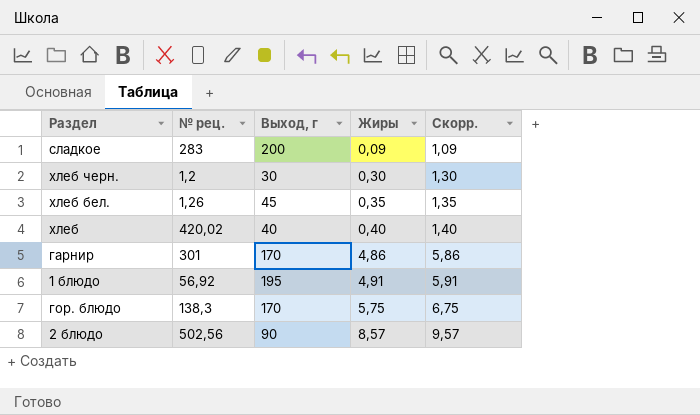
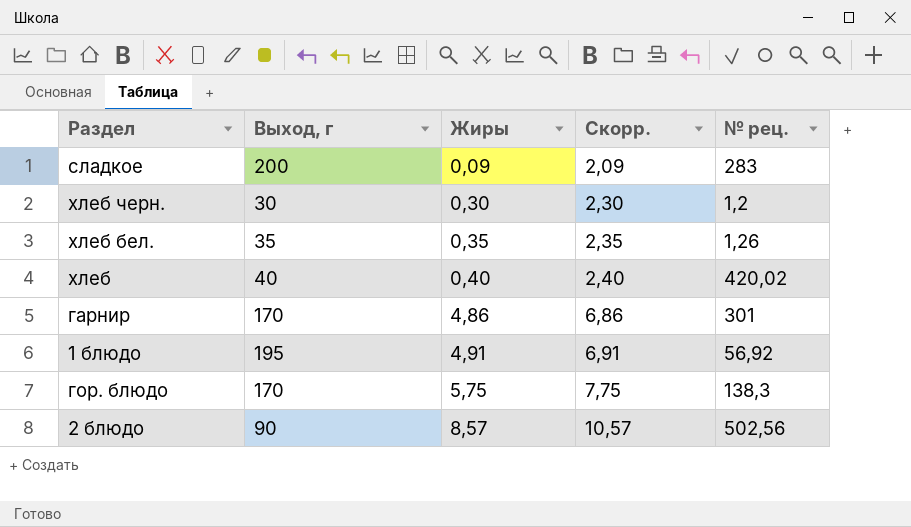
column Скорр. | formula: [Жиры] + 1 -> [Жиры] + 2
column № рец. | position: 2 -> 5
хлеб бел. | Выход, г: 45 -> 35

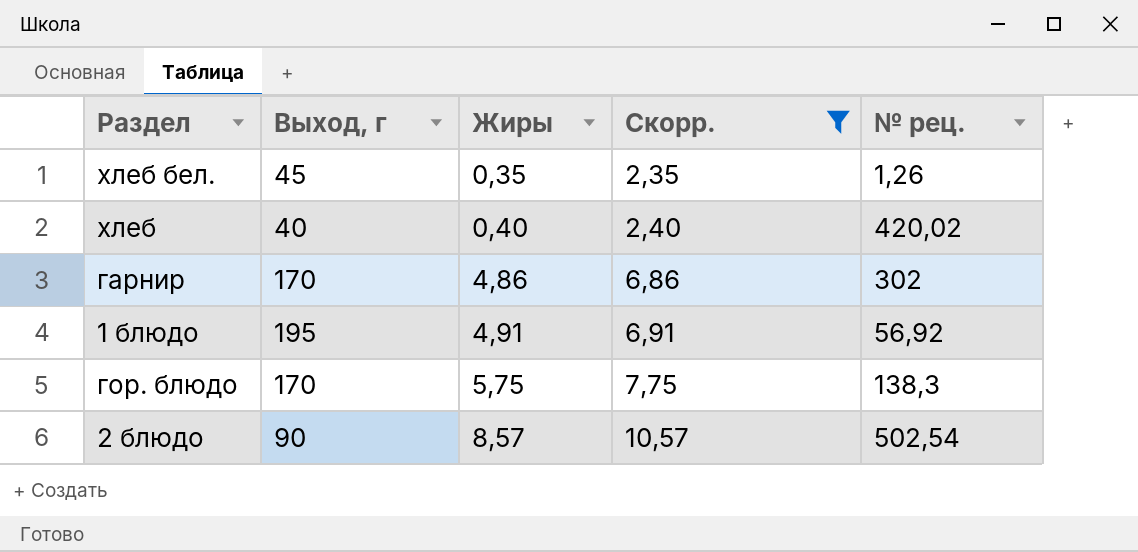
filter: none -> Скорр. >= 2,35
хлеб бел. | Выход, г: 35 -> 45
гарнир | № рец.: 301 -> 302
2 блюдо | № рец.: 502,56 -> 502,54

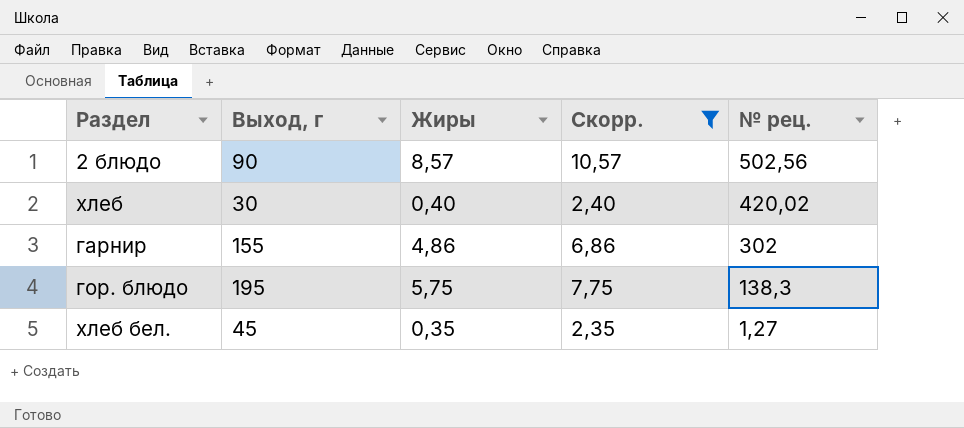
row order: Жиры ascending -> № рец. descending
row 1 блюдо: 195 | 4,91 | 6,91 | 56,92 -> none
2 блюдо | № рец.: 502,54 -> 502,56
хлеб | Выход, г: 40 -> 30
гарнир | Выход, г: 170 -> 155
гор. блюдо | Выход, г: 170 -> 195
хлеб бел. | № рец.: 1,26 -> 1,27

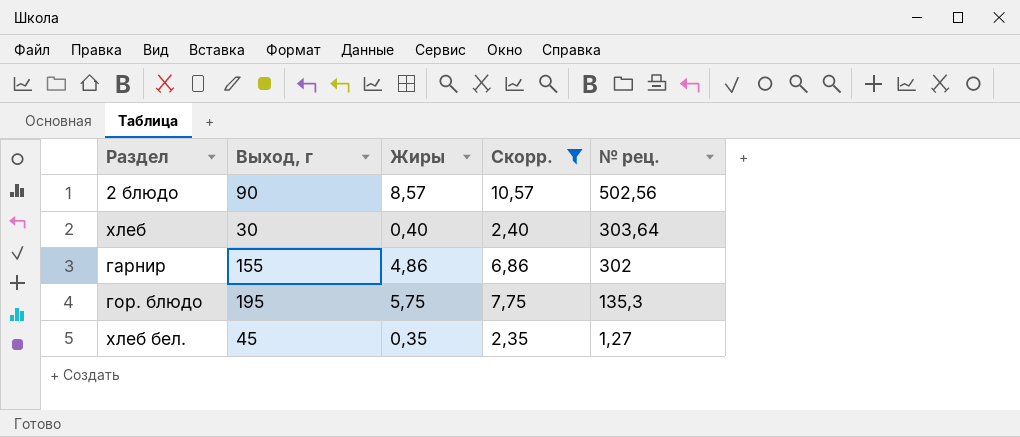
хлеб | № рец.: 420,02 -> 303,64
гор. блюдо | № рец.: 138,3 -> 135,3

